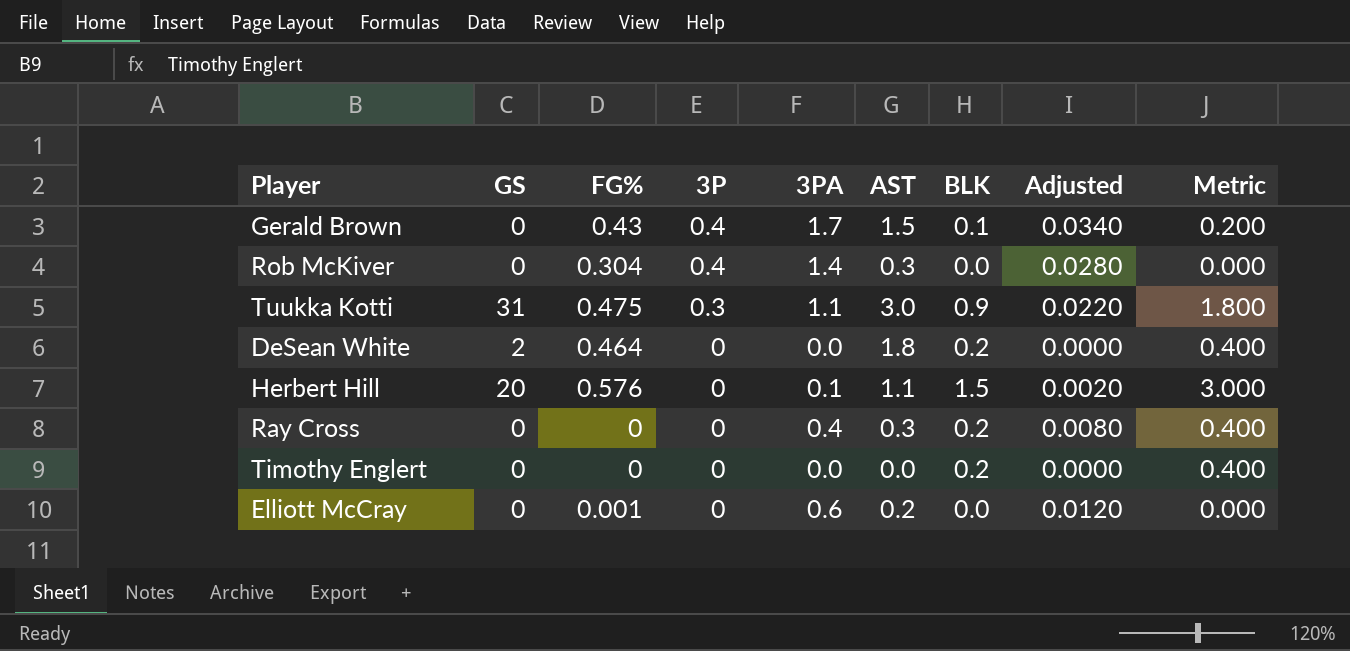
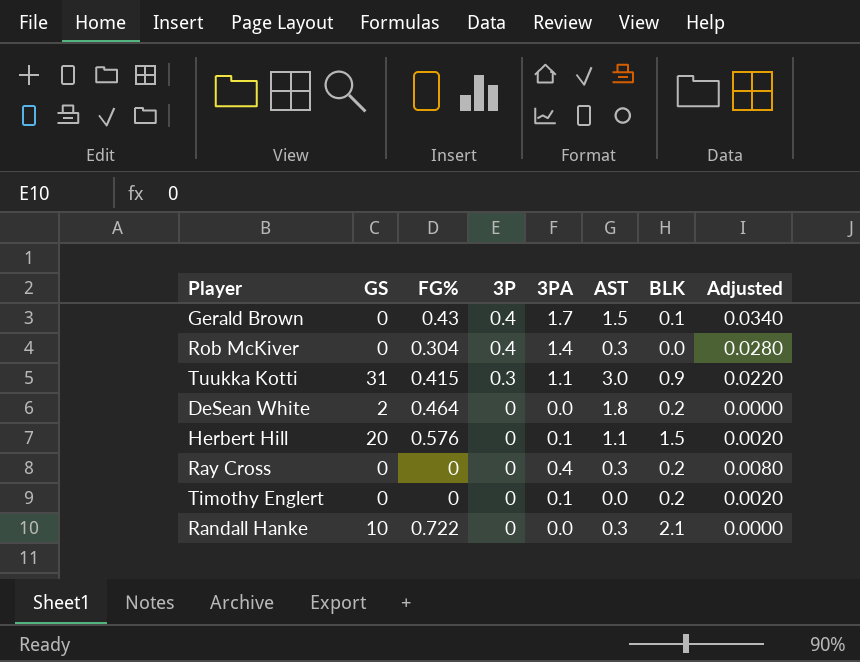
column Metric | formula: [BLK] * 2 -> none
row Elliott McCray: 0 | 0.001 | 0 | 0.6 | 0.2 | 0.0 | 0.0120 | 0.000 -> none
Tuukka Kotti | FG%: 0.475 -> 0.415
Timothy Englert | 3PA: 0.0 -> 0.1
Timothy Englert | Adjusted: 0.0000 -> 0.0020
row Randall Hanke: none -> 10 | 0.722 | 0 | 0.0 | 0.3 | 2.1 | 0.0000

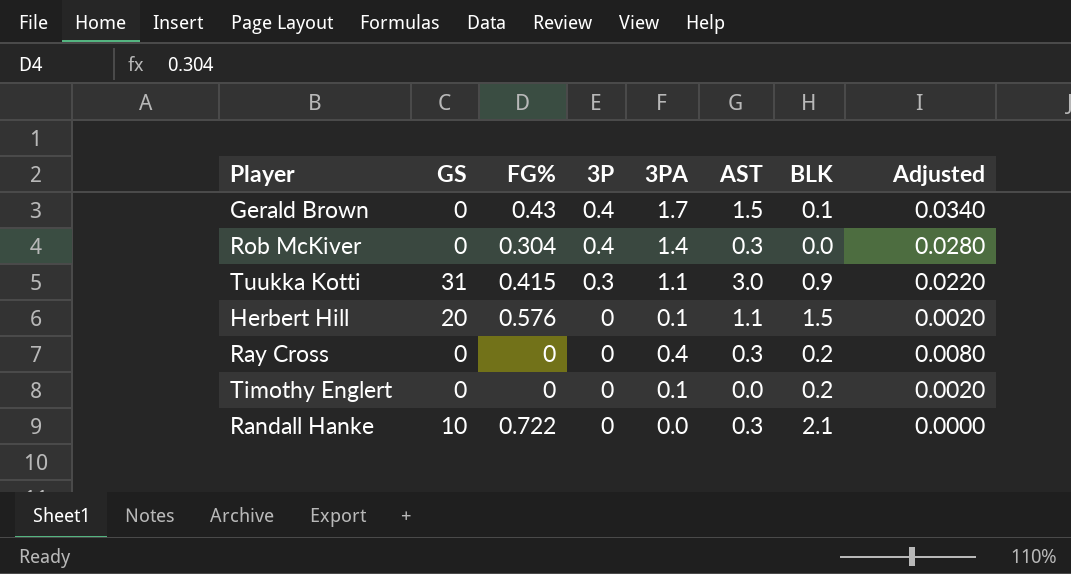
row DeSean White: 2 | 0.464 | 0 | 0.0 | 1.8 | 0.2 | 0.0000 -> none

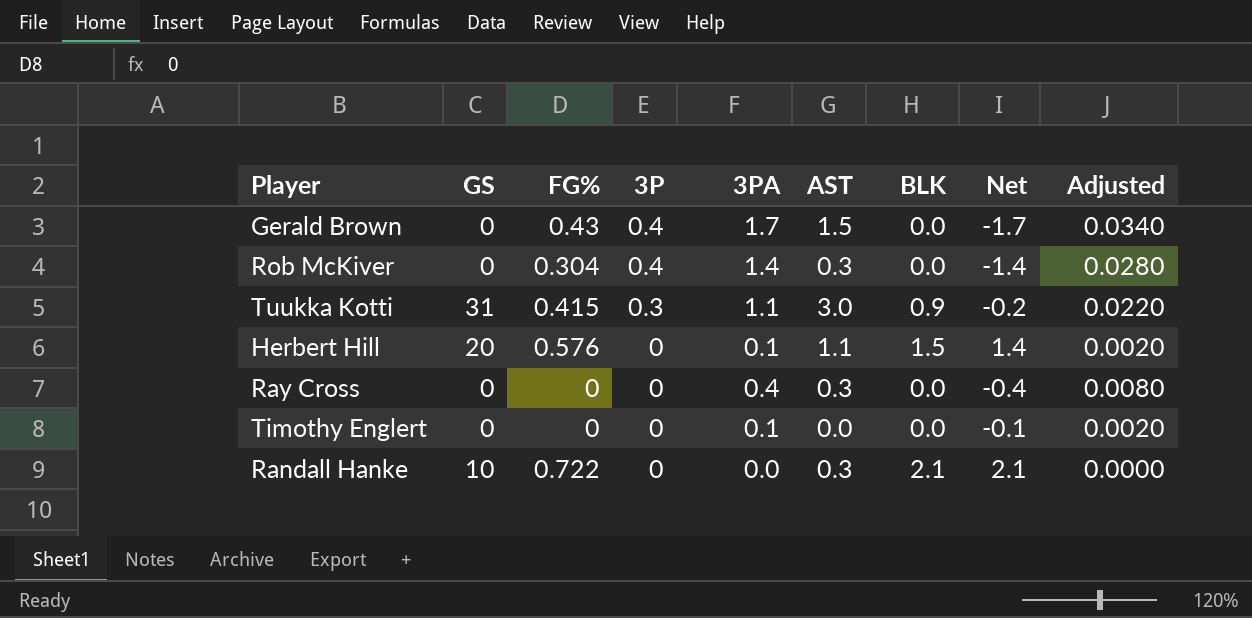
column Net | formula: none -> [BLK] - [3PA]
Gerald Brown | BLK: 0.1 -> 0.0
Ray Cross | BLK: 0.2 -> 0.0
Timothy Englert | BLK: 0.2 -> 0.0

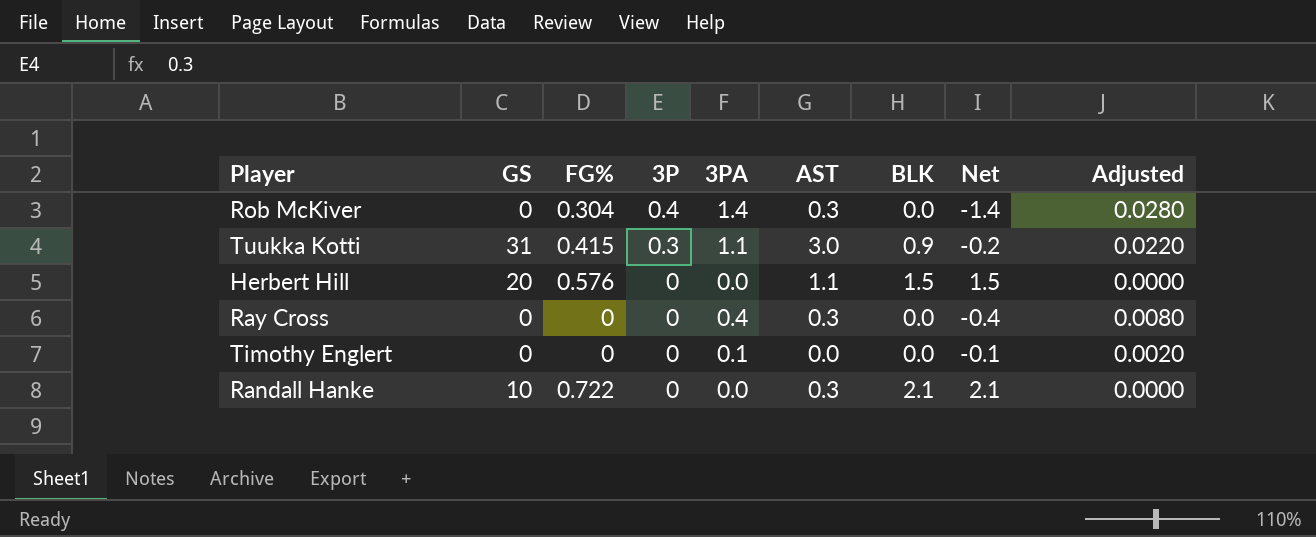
row Gerald Brown: 0 | 0.43 | 0.4 | 1.7 | 1.5 | 0.0 | -1.7 | 0.0340 -> none
Herbert Hill | 3PA: 0.1 -> 0.0
Herbert Hill | Net: 1.4 -> 1.5
Herbert Hill | Adjusted: 0.0020 -> 0.0000

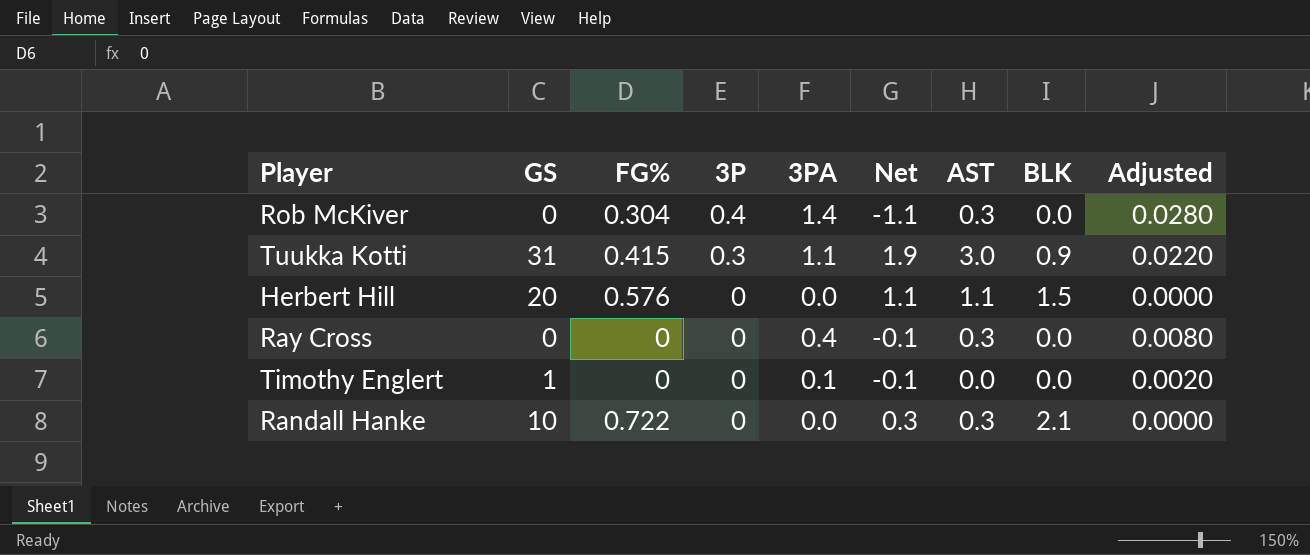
column Net | formula: [BLK] - [3PA] -> [AST] - [3PA]
column Net | position: 8 -> 6
Timothy Englert | GS: 0 -> 1

